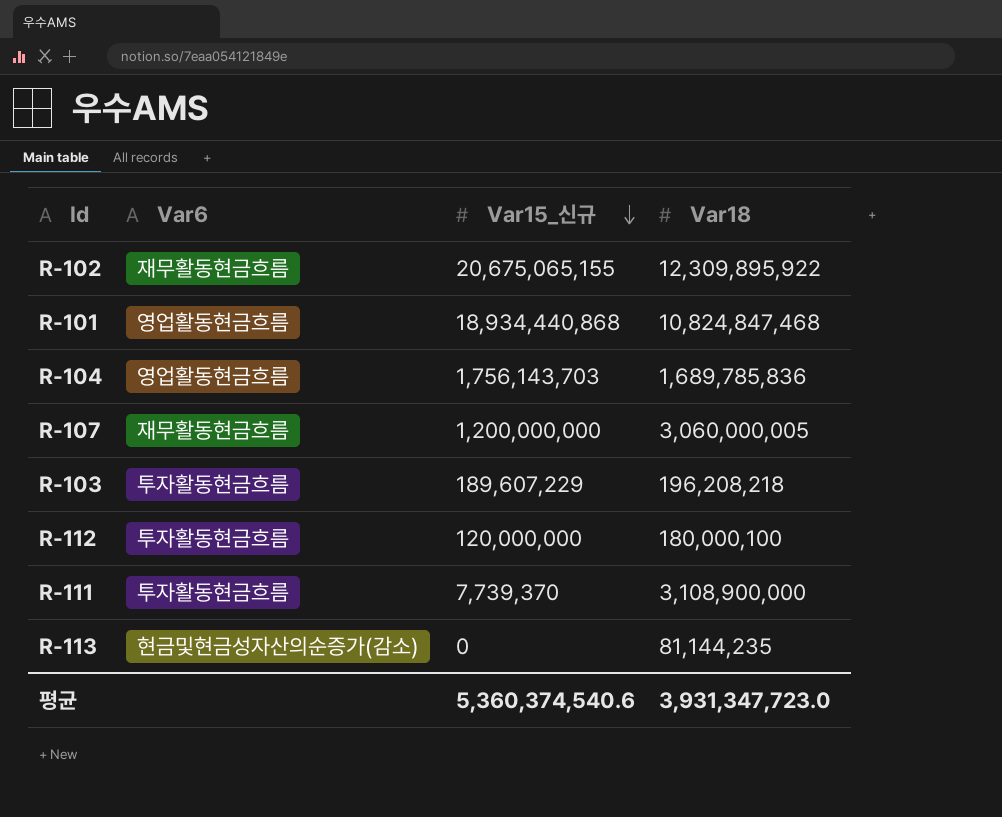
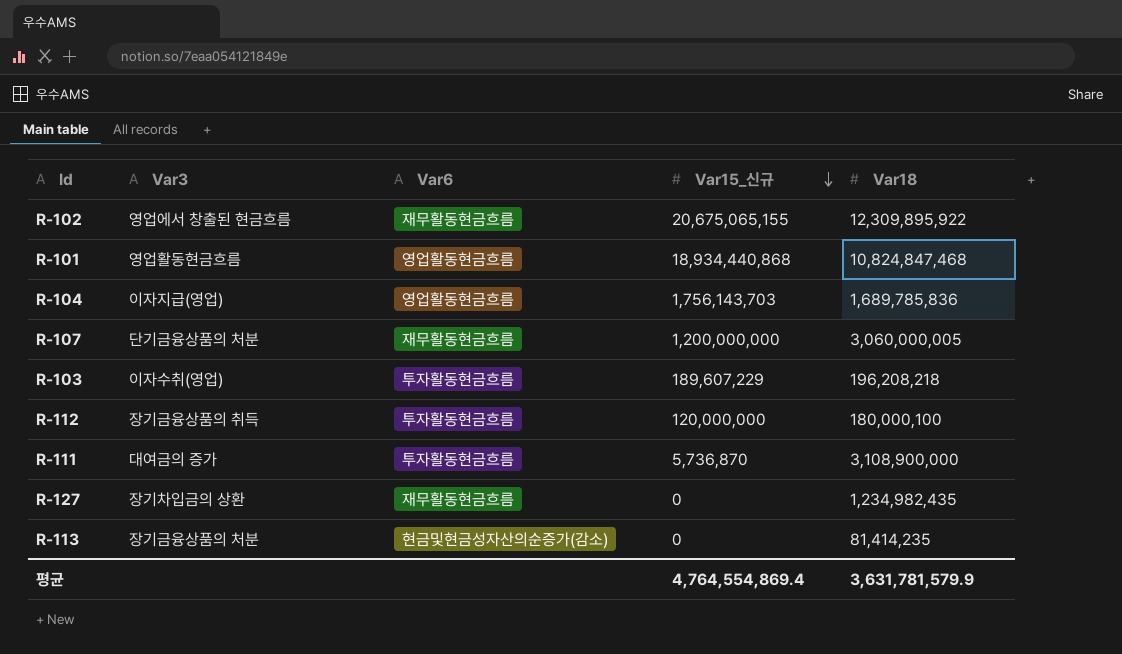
column Var3 | position: none -> 2
R-111 | Var15_신규: 7,739,370 -> 5,736,870
row R-127: none -> 장기차입금의 상환 | 재무활동현금흐름 | 0 | 1,234,982,435
R-113 | Var18: 81,144,235 -> 81,414,235
평균 | Var15_신규: 5,360,374,540.6 -> 4,764,554,869.4
평균 | Var18: 3,931,347,723.0 -> 3,631,781,579.9

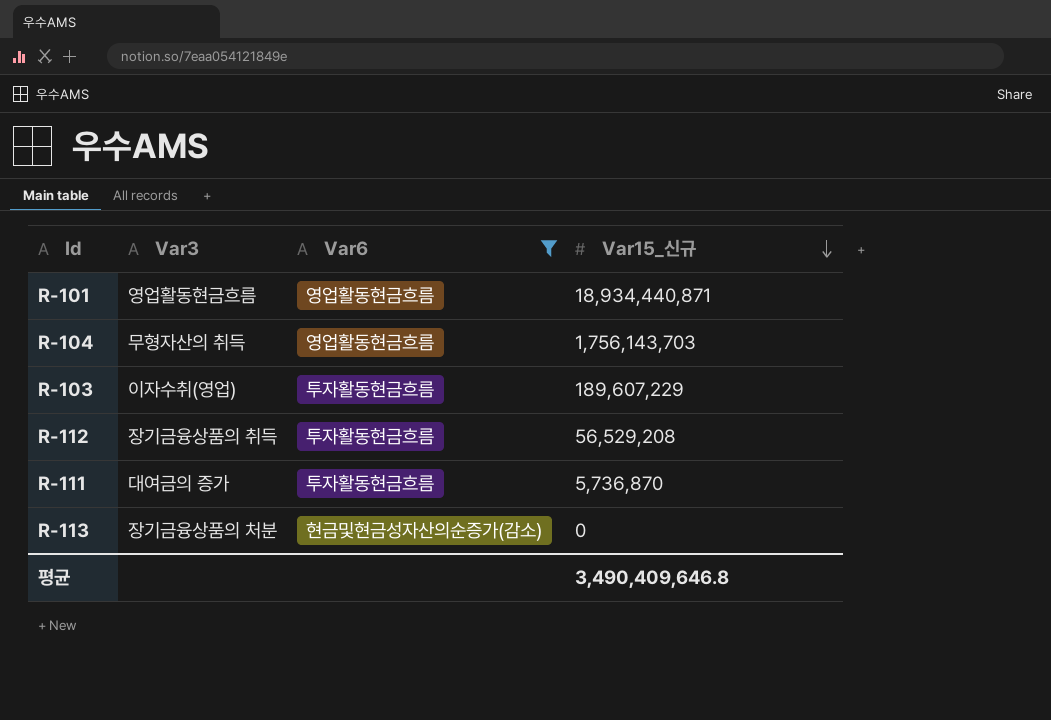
filter: none -> Var6 != 재무활동현금흐름
column Var18 | position: 5 -> none
R-101 | Var15_신규: 18,934,440,868 -> 18,934,440,871
R-104 | Var3: 이자지급(영업) -> 무형자산의 취득
R-112 | Var15_신규: 120,000,000 -> 56,529,208
평균 | Var15_신규: 4,764,554,869.4 -> 3,490,409,646.8

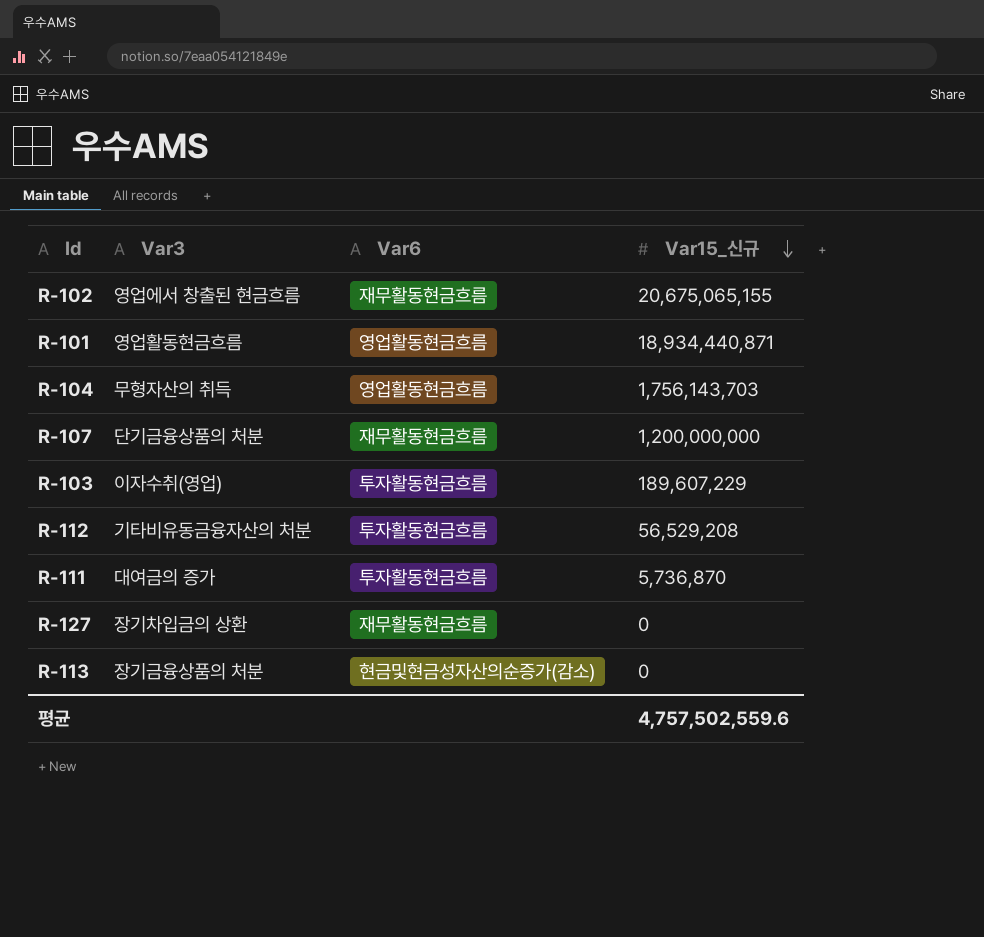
filter: Var6 != 재무활동현금흐름 -> none
R-112 | Var3: 장기금융상품의 취득 -> 기타비유동금융자산의 처분
평균 | Var15_신규: 3,490,409,646.8 -> 4,757,502,559.6

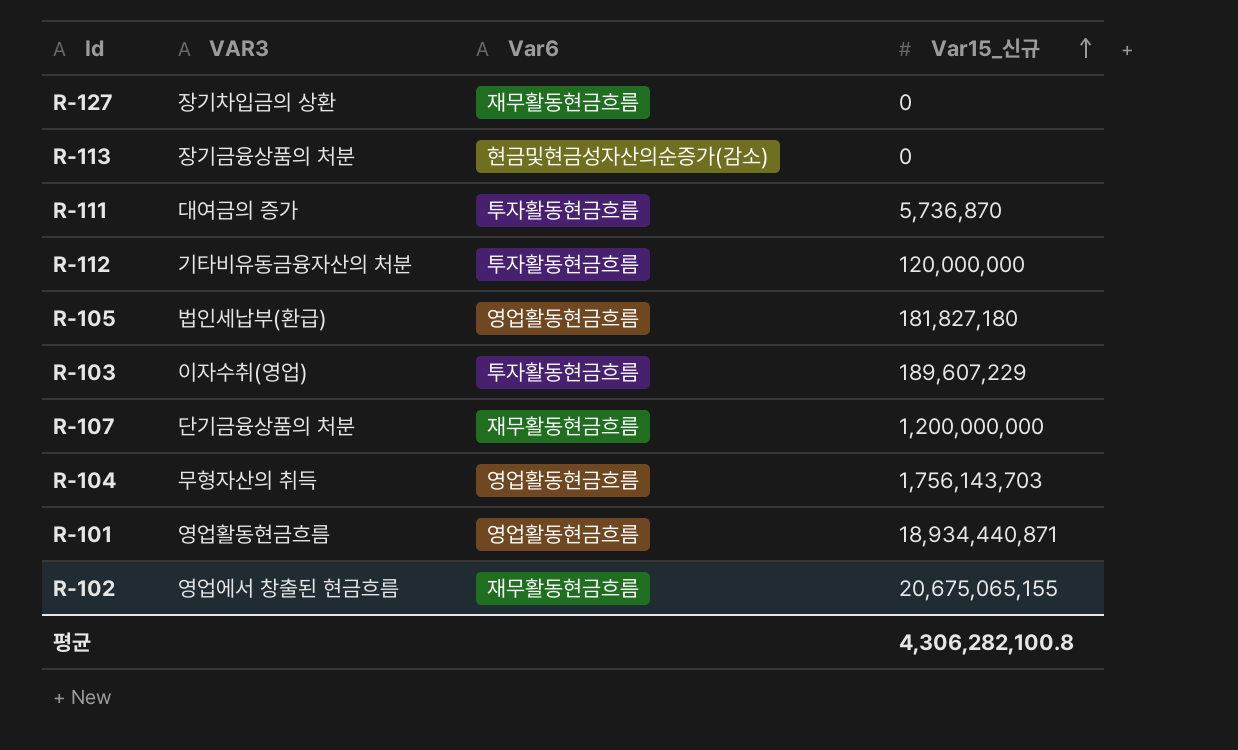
row order: Var15_신규 descending -> Var15_신규 ascending
column name: Var3 -> VAR3
R-112 | Var15_신규: 56,529,208 -> 120,000,000
row R-105: none -> 법인세납부(환급) | 영업활동현금흐름 | 181,827,180
평균 | Var15_신규: 4,757,502,559.6 -> 4,306,282,100.8

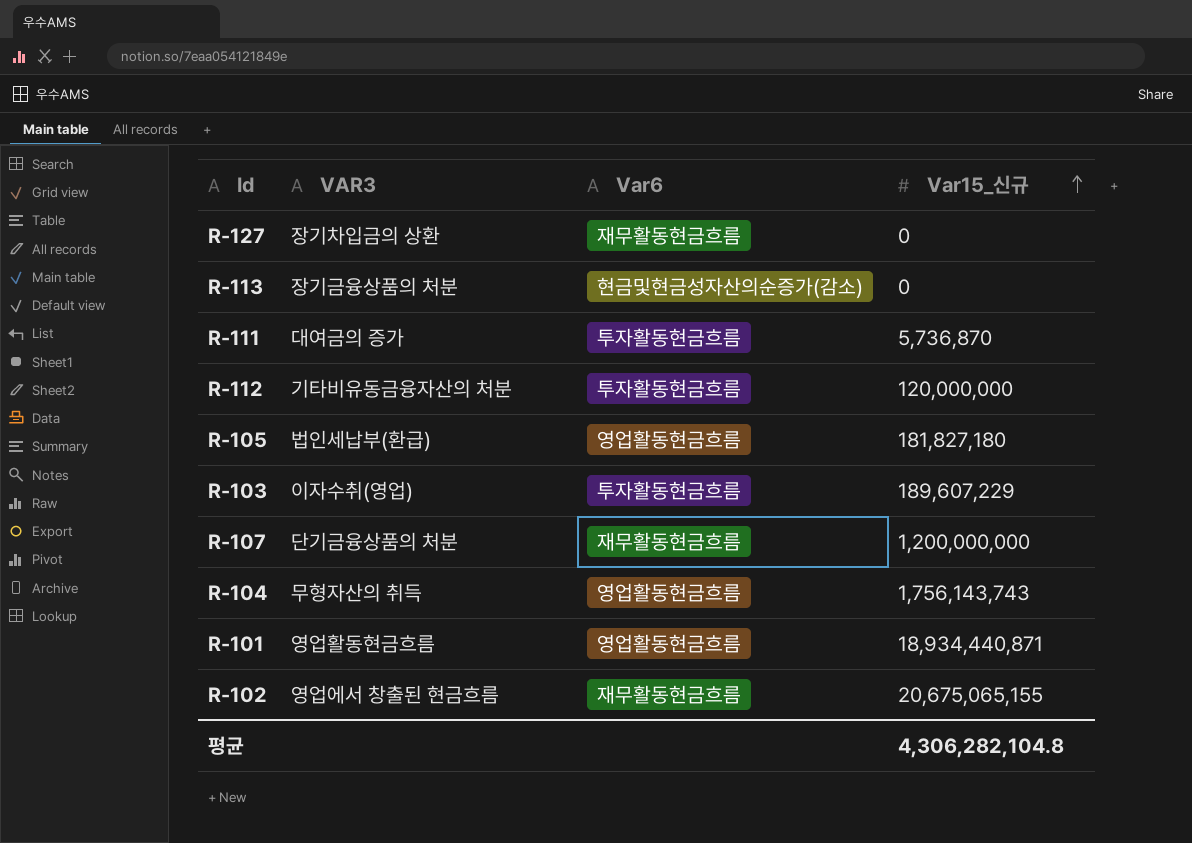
R-104 | Var15_신규: 1,756,143,703 -> 1,756,143,743
평균 | Var15_신규: 4,306,282,100.8 -> 4,306,282,104.8

